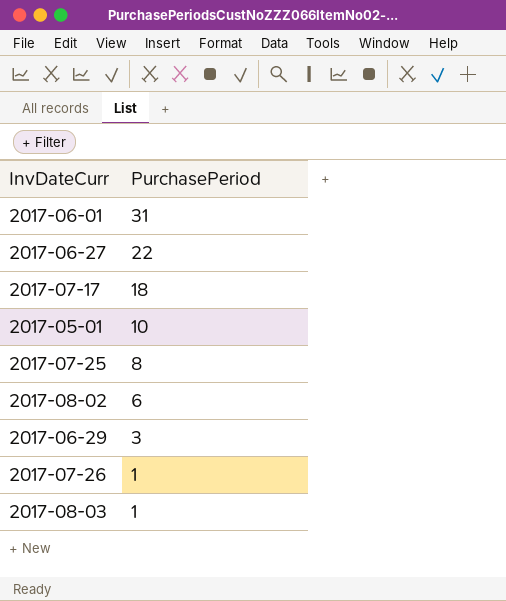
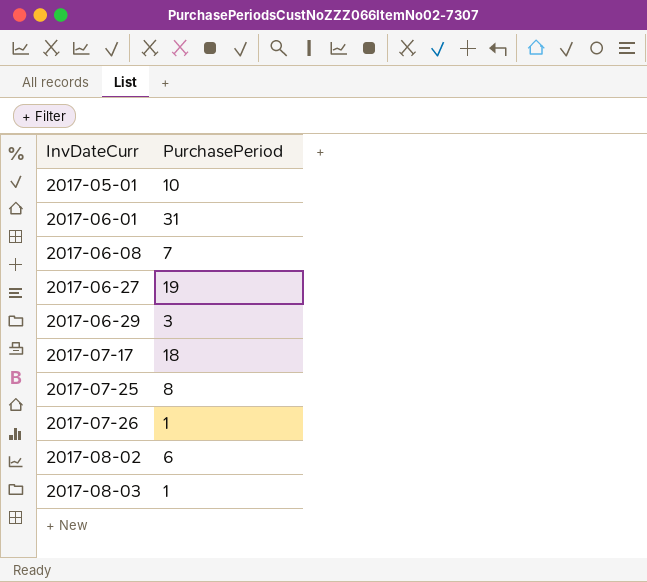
row order: PurchasePeriod descending -> InvDateCurr ascending
row 2017-06-08: none -> 7
2017-06-27 | PurchasePeriod: 22 -> 19

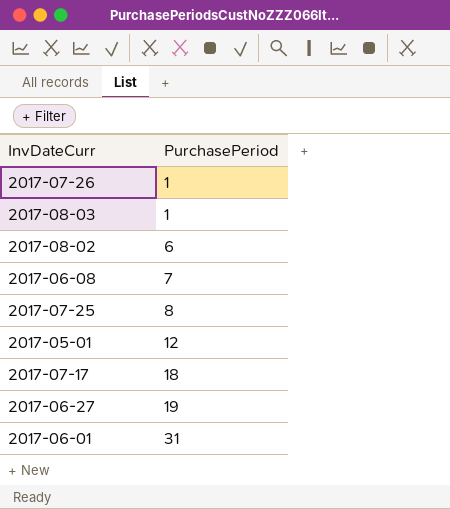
row order: InvDateCurr ascending -> PurchasePeriod ascending
row 2017-06-29: 3 -> none
2017-05-01 | PurchasePeriod: 10 -> 12

